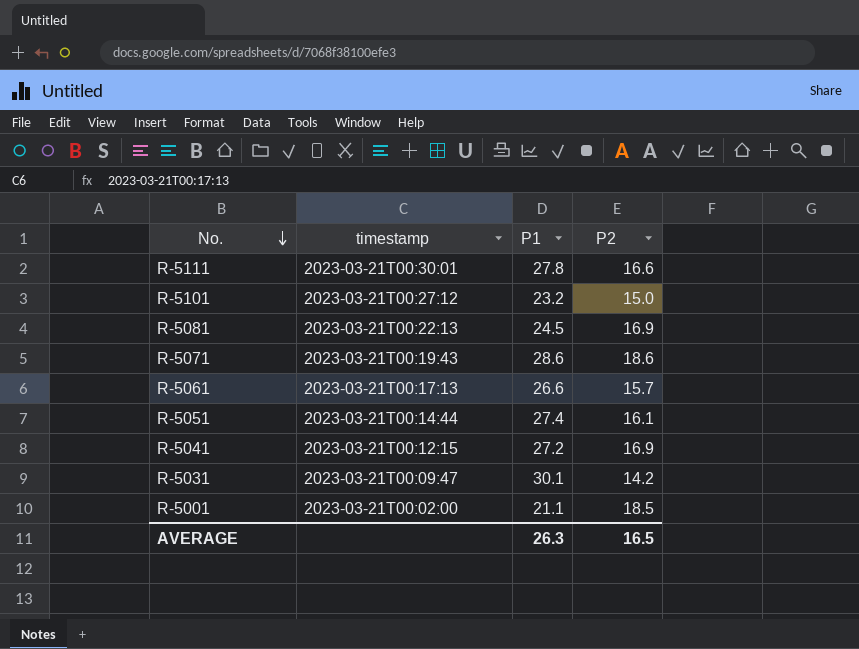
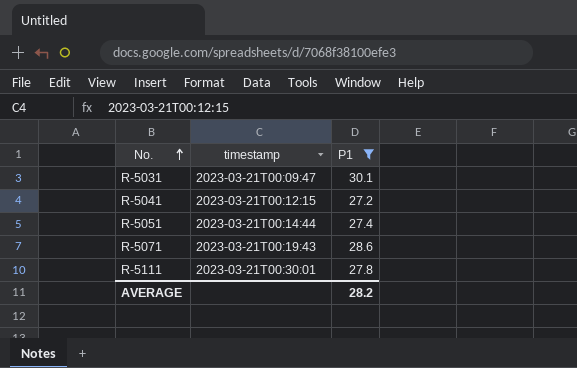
filter: none -> P1 >= 27.2
row order: No. descending -> No. ascending
column P2 | position: 4 -> none
AVERAGE | P1: 26.3 -> 28.2

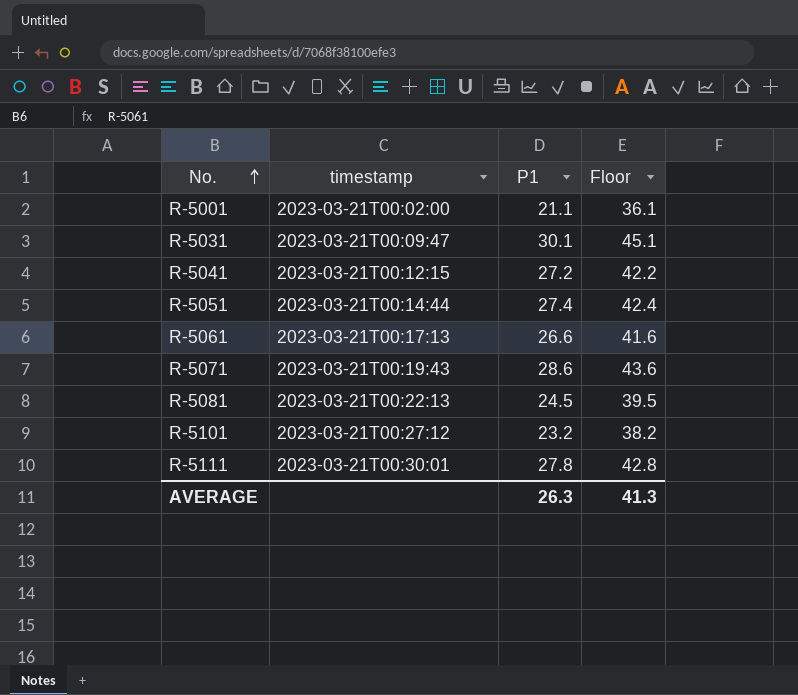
filter: P1 >= 27.2 -> none
column Floor | formula: none -> [P1] + 15
AVERAGE | P1: 28.2 -> 26.3

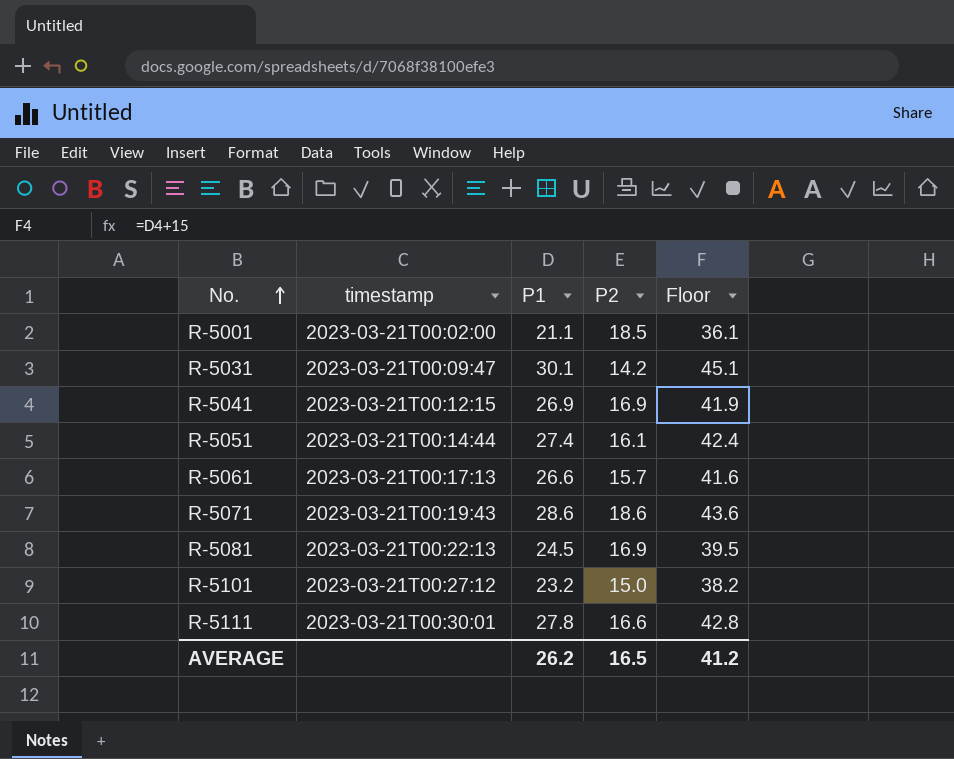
column P2 | position: none -> 4
R-5041 | P1: 27.2 -> 26.9
R-5041 | Floor: 42.2 -> 41.9
AVERAGE | P1: 26.3 -> 26.2
AVERAGE | Floor: 41.3 -> 41.2

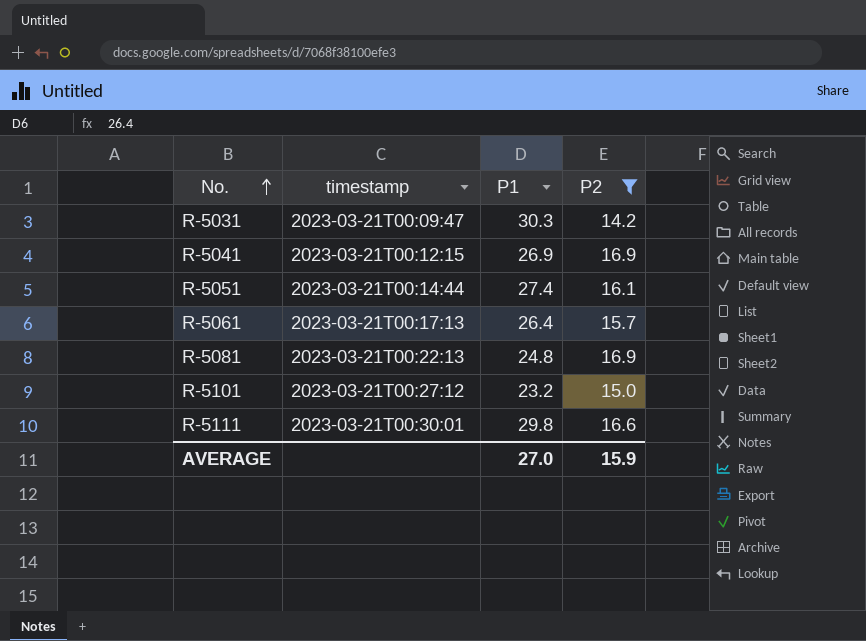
filter: none -> P2 <= 16.9
column Floor | formula: [P1] + 15 -> none
R-5031 | P1: 30.1 -> 30.3
R-5061 | P1: 26.6 -> 26.4
R-5081 | P1: 24.5 -> 24.8
R-5111 | P1: 27.8 -> 29.8
AVERAGE | P1: 26.2 -> 27.0
AVERAGE | P2: 16.5 -> 15.9

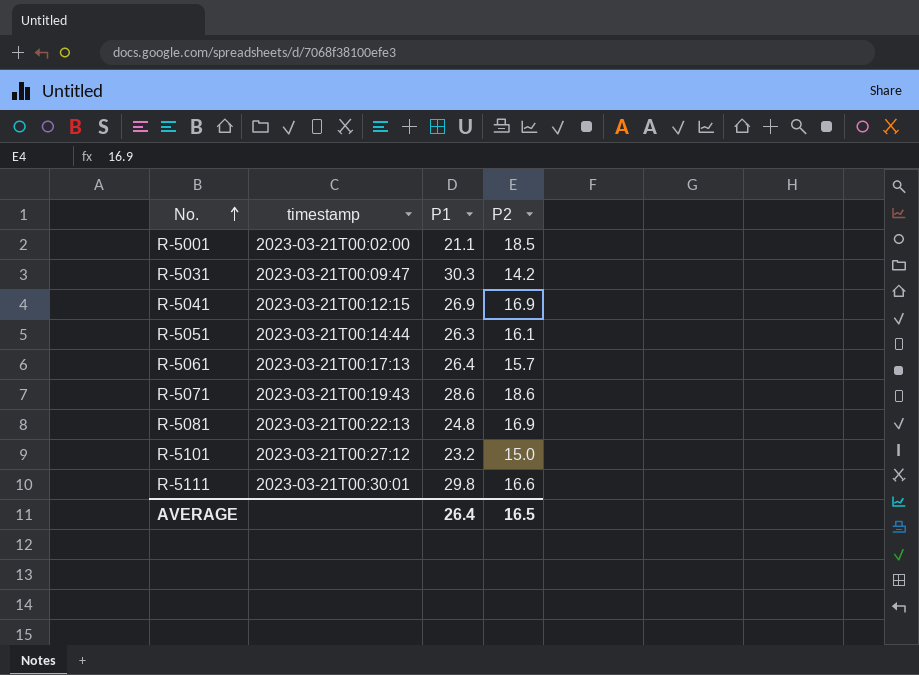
filter: P2 <= 16.9 -> none
R-5051 | P1: 27.4 -> 26.3
AVERAGE | P1: 27.0 -> 26.4
AVERAGE | P2: 15.9 -> 16.5

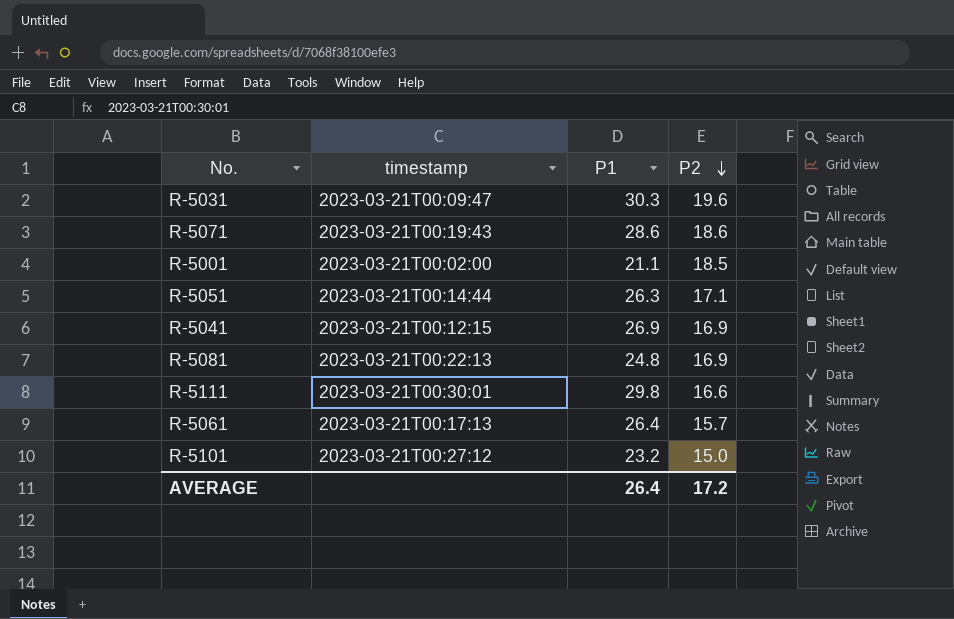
row order: No. ascending -> P2 descending
R-5031 | P2: 14.2 -> 19.6
R-5051 | P2: 16.1 -> 17.1
AVERAGE | P2: 16.5 -> 17.2

